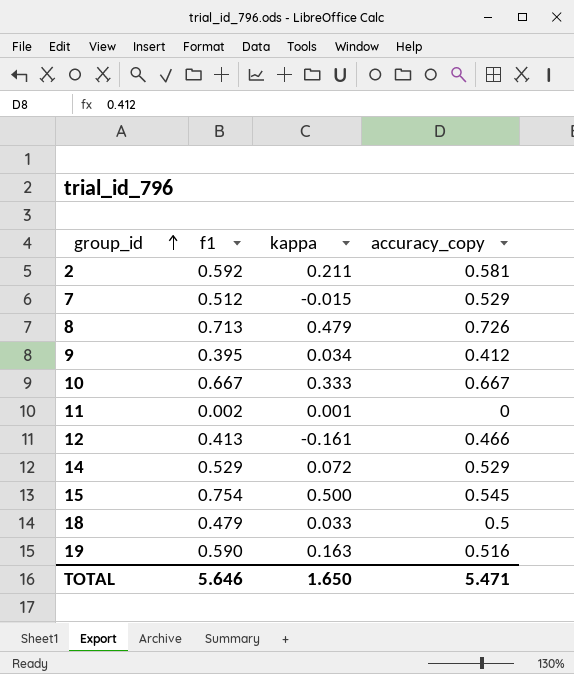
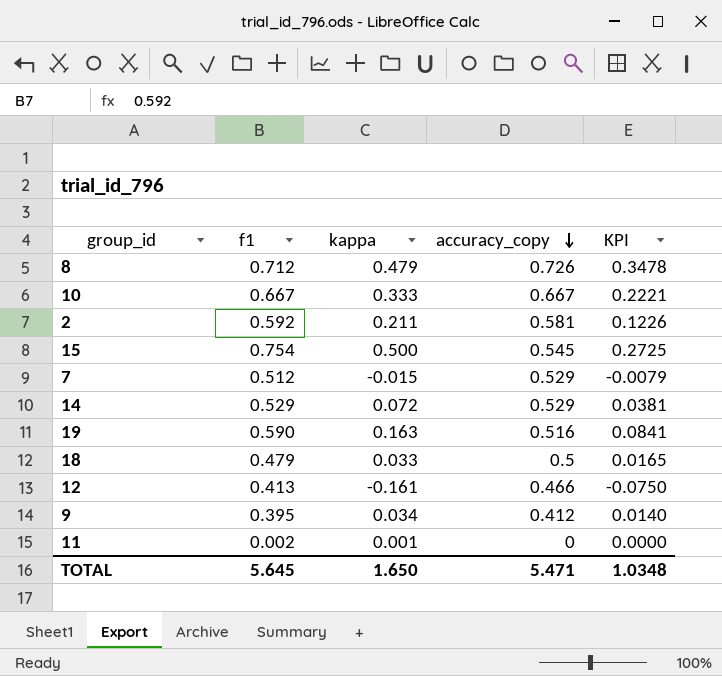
row order: group_id ascending -> accuracy_copy descending
column KPI | formula: none -> [kappa] * [accuracy_copy]
8 | f1: 0.713 -> 0.712
TOTAL | f1: 5.646 -> 5.645

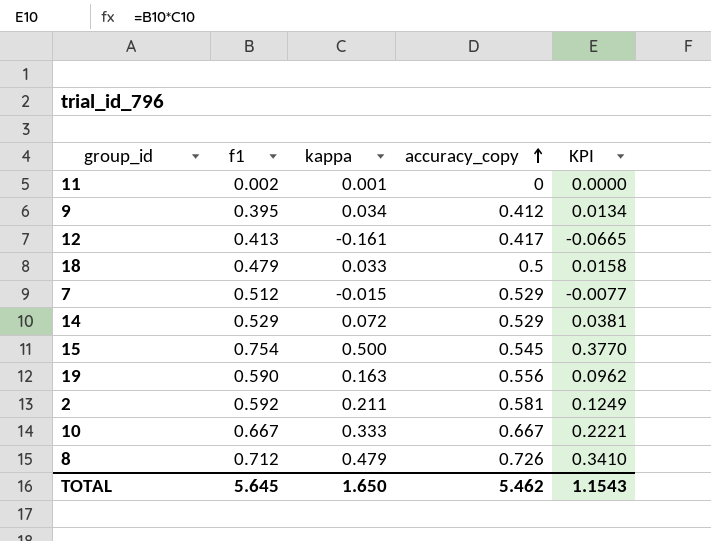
row order: accuracy_copy descending -> accuracy_copy ascending
column KPI | formula: [kappa] * [accuracy_copy] -> [f1] * [kappa]
12 | accuracy_copy: 0.466 -> 0.417
19 | accuracy_copy: 0.516 -> 0.556
TOTAL | accuracy_copy: 5.471 -> 5.462
TOTAL | KPI: 1.0348 -> 1.1543

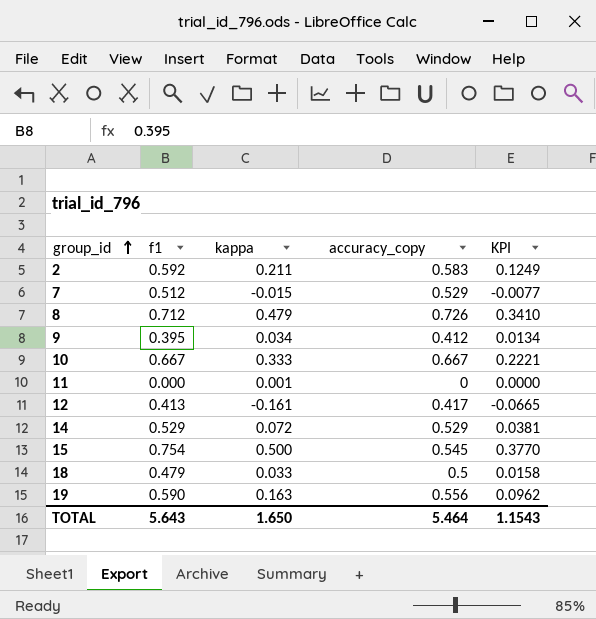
row order: accuracy_copy ascending -> group_id ascending
2 | accuracy_copy: 0.581 -> 0.583
11 | f1: 0.002 -> 0.000
TOTAL | f1: 5.645 -> 5.643
TOTAL | accuracy_copy: 5.462 -> 5.464

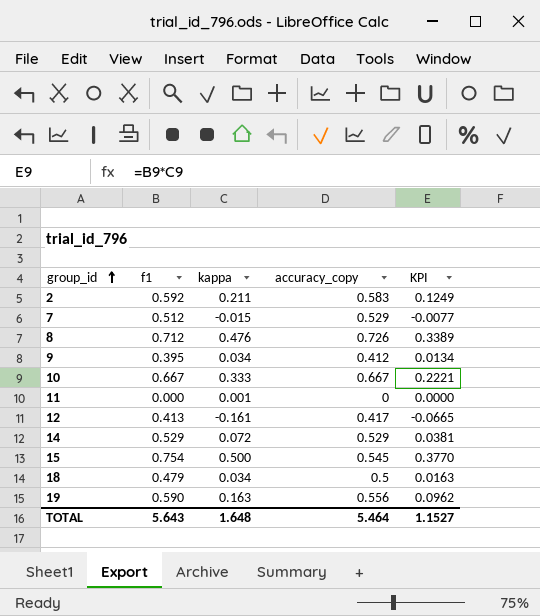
8 | kappa: 0.479 -> 0.476
8 | KPI: 0.3410 -> 0.3389
18 | kappa: 0.033 -> 0.034
18 | KPI: 0.0158 -> 0.0163
TOTAL | kappa: 1.650 -> 1.648
TOTAL | KPI: 1.1543 -> 1.1527

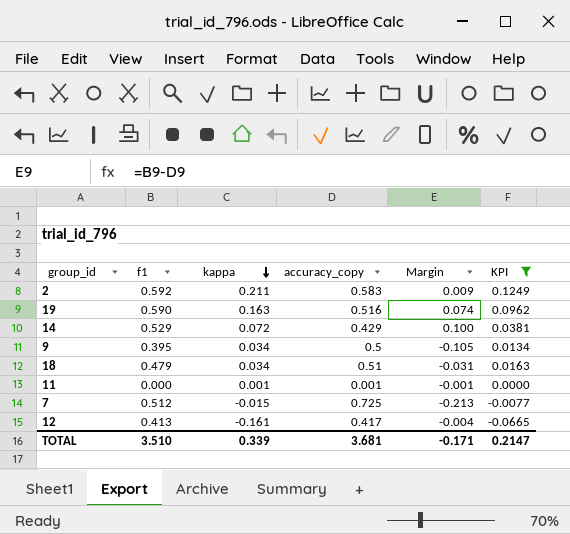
filter: none -> KPI <= 0.1249
row order: group_id ascending -> kappa descending
column Margin | formula: none -> [f1] - [accuracy_copy]
19 | accuracy_copy: 0.556 -> 0.516
14 | accuracy_copy: 0.529 -> 0.429
9 | accuracy_copy: 0.412 -> 0.5
18 | accuracy_copy: 0.5 -> 0.51
11 | accuracy_copy: 0 -> 0.001
7 | accuracy_copy: 0.529 -> 0.725
TOTAL | f1: 5.643 -> 3.510
TOTAL | kappa: 1.648 -> 0.339
TOTAL | accuracy_copy: 5.464 -> 3.681
TOTAL | KPI: 1.1527 -> 0.2147

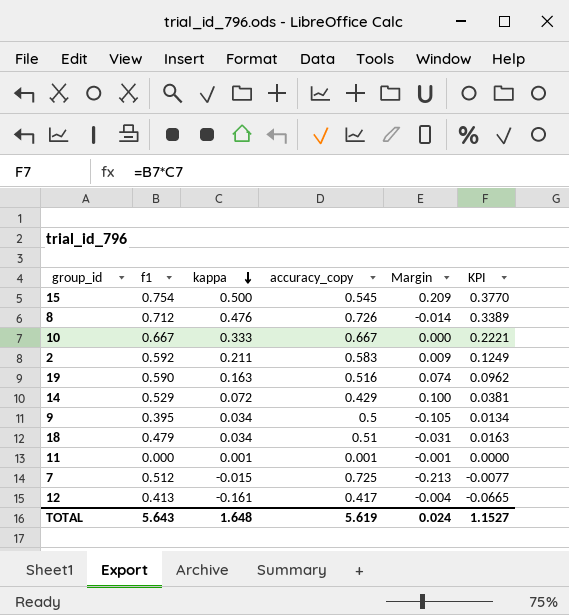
filter: KPI <= 0.1249 -> none
TOTAL | f1: 3.510 -> 5.643
TOTAL | kappa: 0.339 -> 1.648
TOTAL | accuracy_copy: 3.681 -> 5.619
TOTAL | Margin: -0.171 -> 0.024
TOTAL | KPI: 0.2147 -> 1.1527

